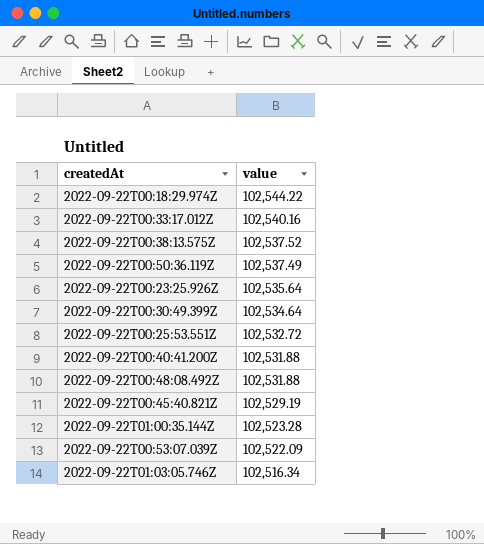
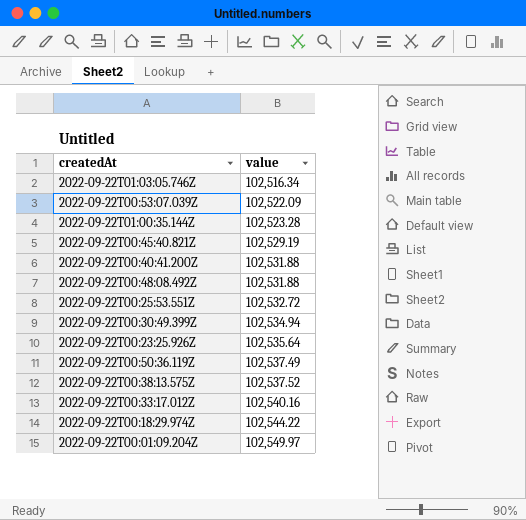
row order: value descending -> value ascending
2022-09-22T00:30:49.399Z | value: 102,534.64 -> 102,534.94
row 2022-09-22T00:01:09.204Z: none -> 102,549.97

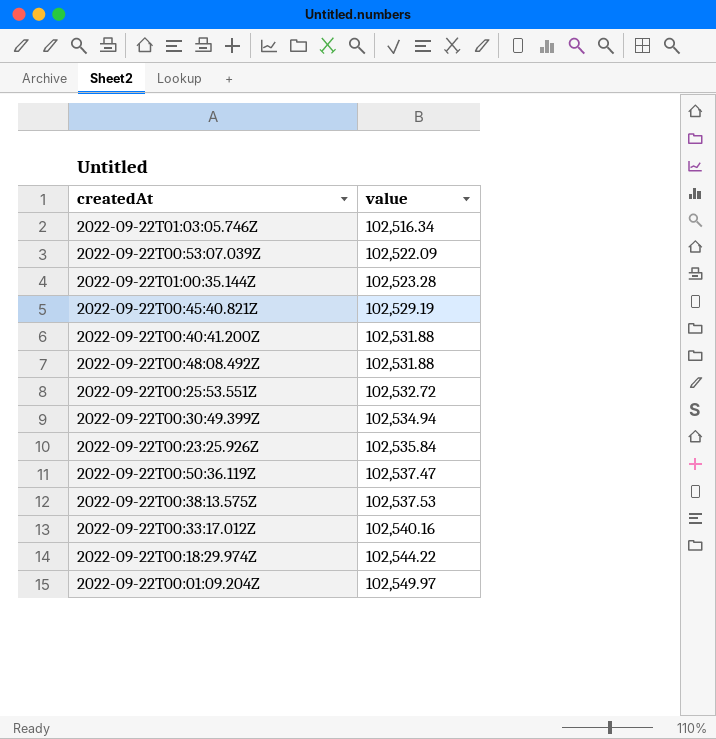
2022-09-22T00:23:25.926Z | value: 102,535.64 -> 102,535.84
2022-09-22T00:50:36.119Z | value: 102,537.49 -> 102,537.47
2022-09-22T00:38:13.575Z | value: 102,537.52 -> 102,537.53

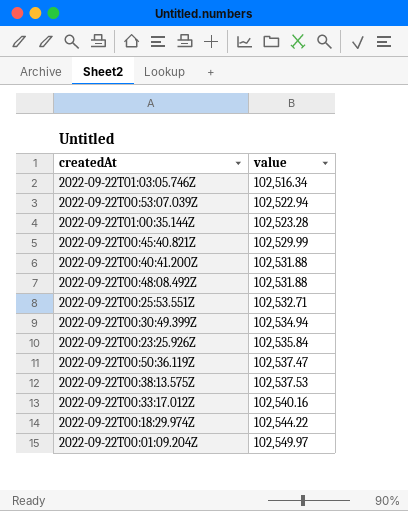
2022-09-22T00:53:07.039Z | value: 102,522.09 -> 102,522.94
2022-09-22T00:45:40.821Z | value: 102,529.19 -> 102,529.99
2022-09-22T00:25:53.551Z | value: 102,532.72 -> 102,532.71

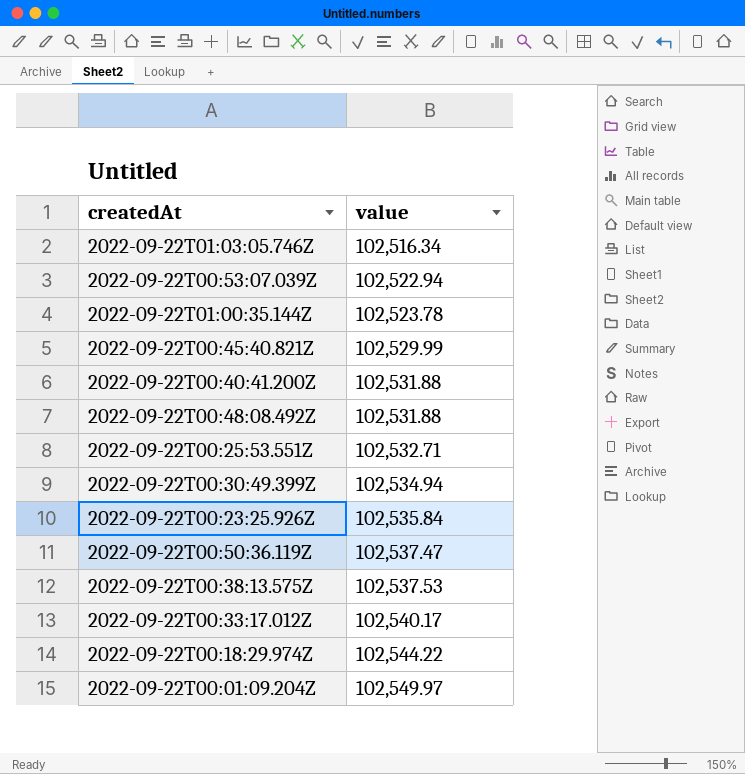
2022-09-22T01:00:35.144Z | value: 102,523.28 -> 102,523.78
2022-09-22T00:33:17.012Z | value: 102,540.16 -> 102,540.17

